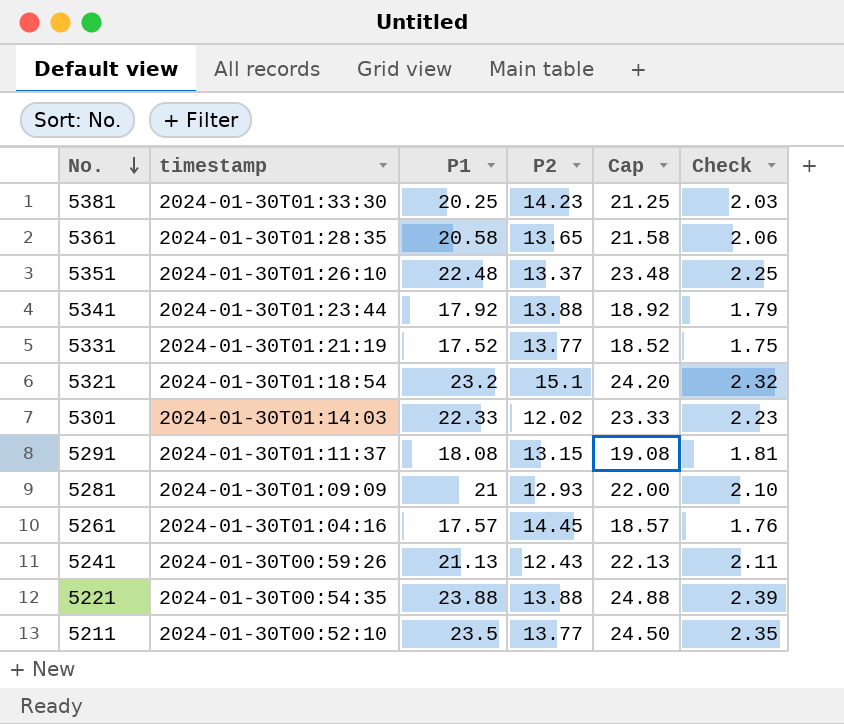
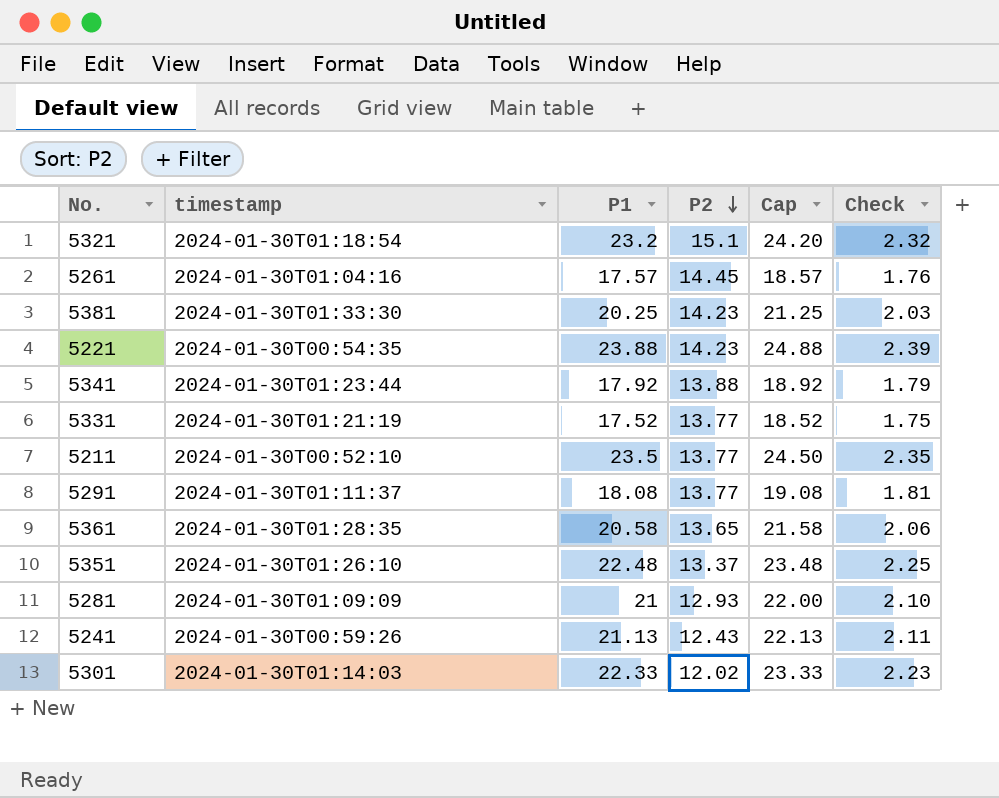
row order: No. descending -> P2 descending
5221 | P2: 13.88 -> 14.23
5291 | P2: 13.15 -> 13.77

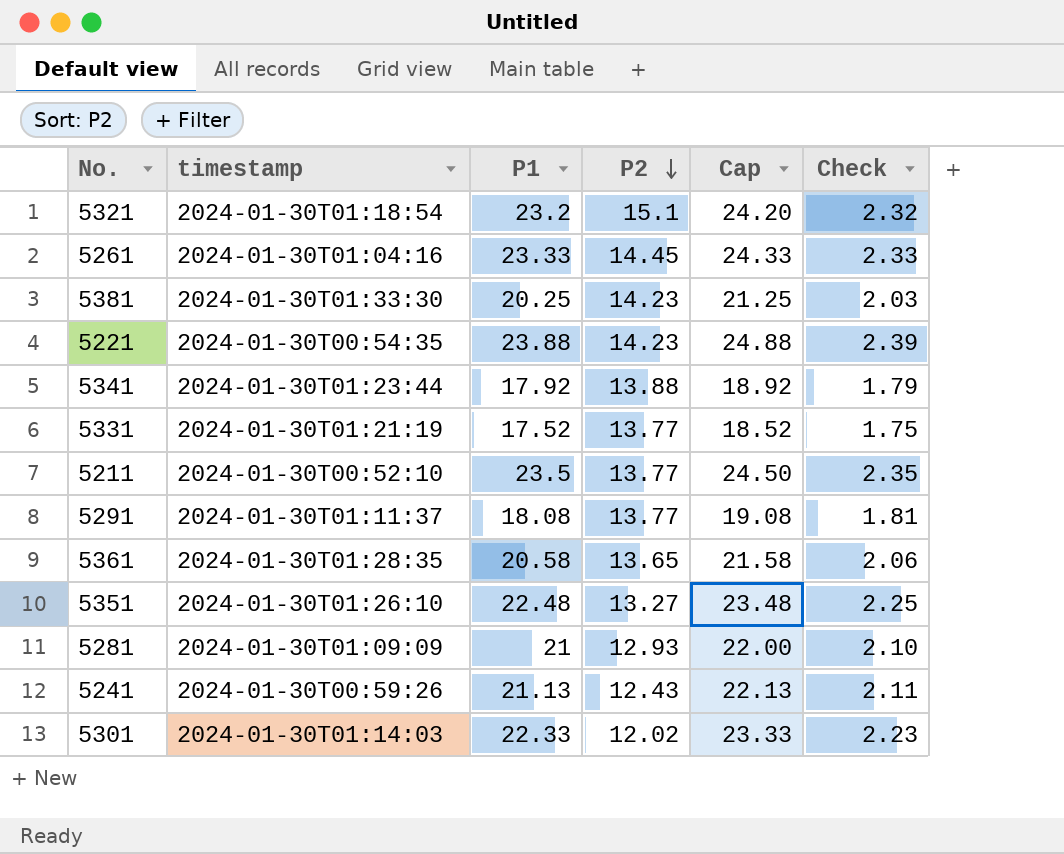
5261 | P1: 17.57 -> 23.33
5261 | Cap: 18.57 -> 24.33
5261 | Check: 1.76 -> 2.33
5351 | P2: 13.37 -> 13.27

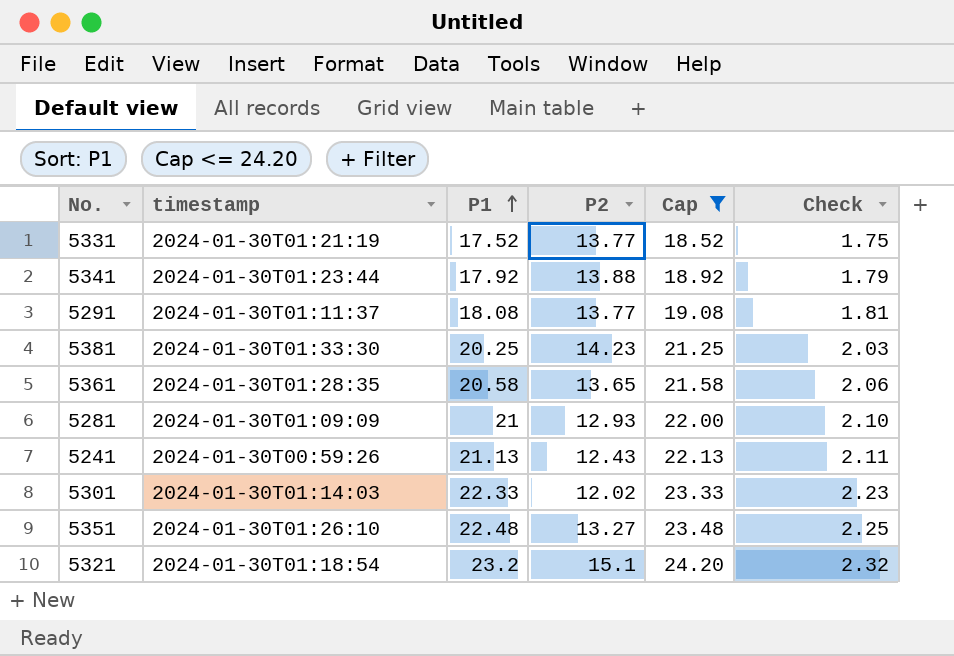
filter: none -> Cap <= 24.20
row order: P2 descending -> P1 ascending

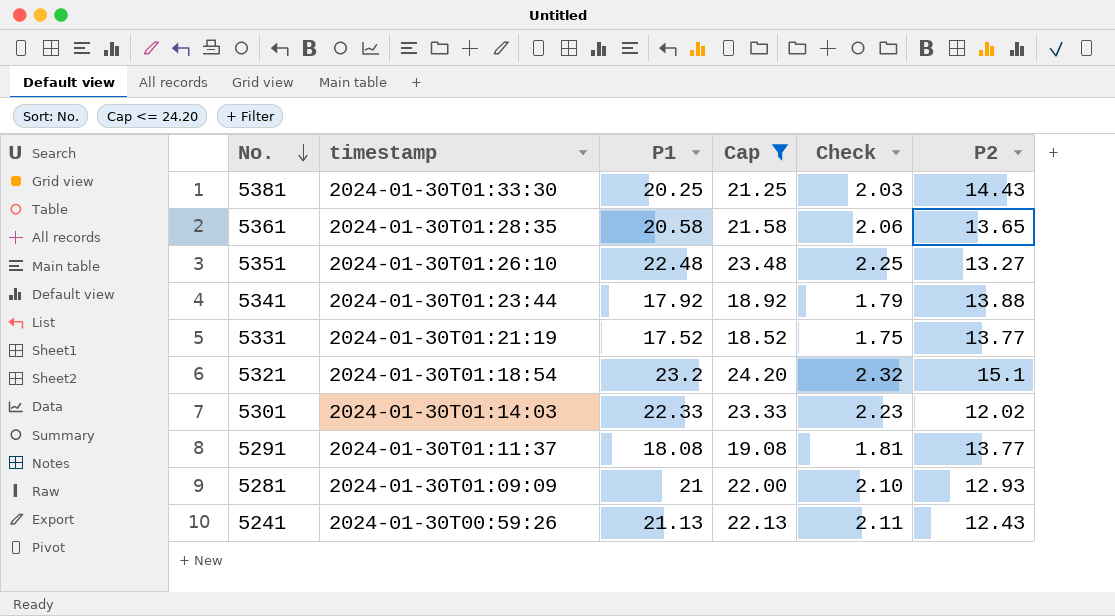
row order: P1 ascending -> No. descending
column P2 | position: 4 -> 6
5381 | P2: 14.23 -> 14.43

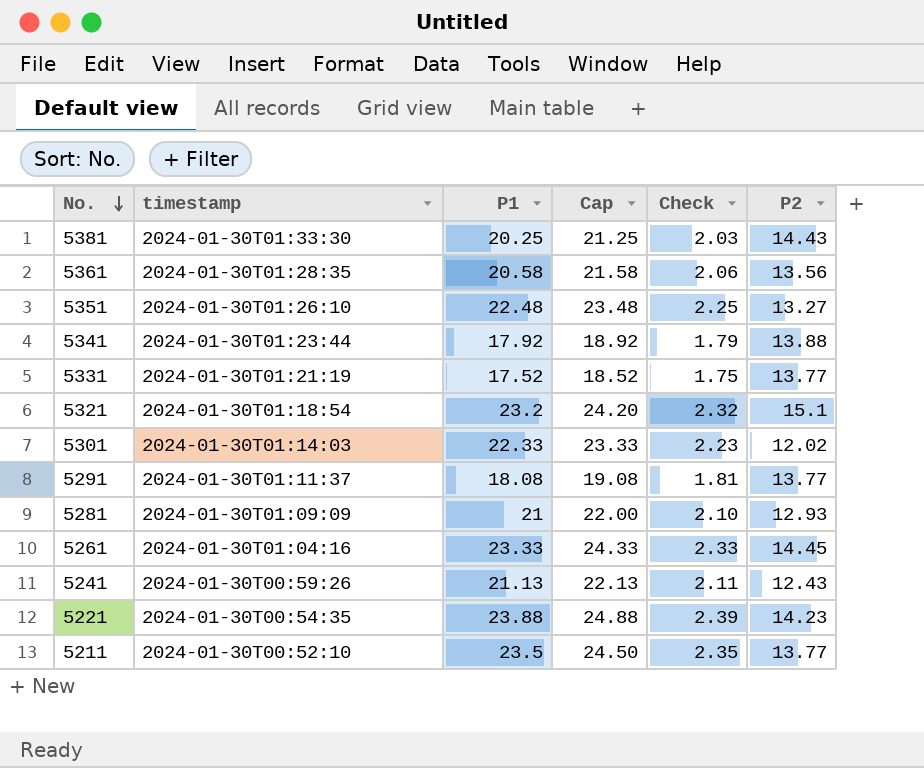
filter: Cap <= 24.20 -> none
5361 | P2: 13.65 -> 13.56

